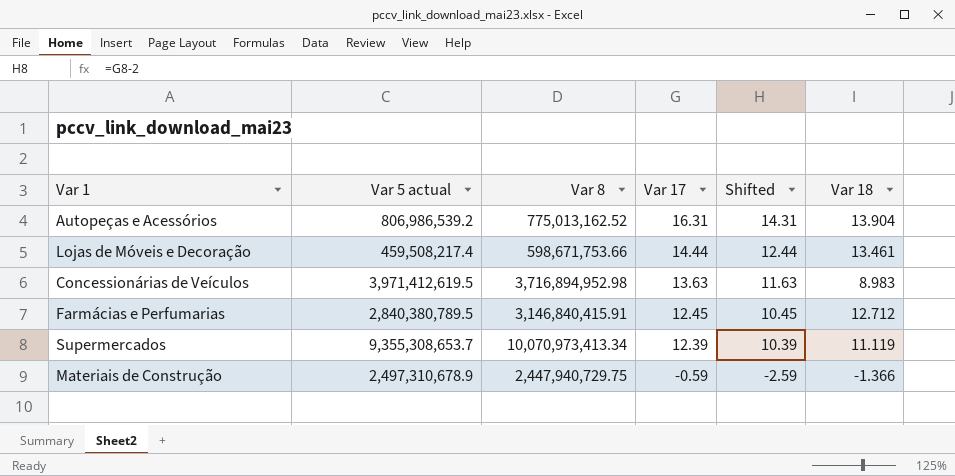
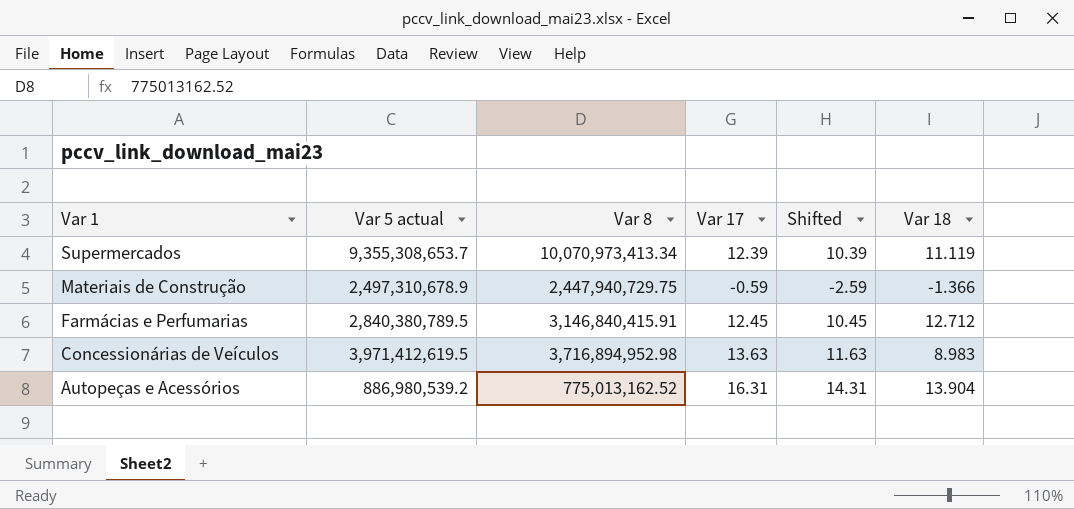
row order: Var 17 descending -> Var 1 descending
row Lojas de Móveis e Decoração: 459,508,217.4 | 598,671,753.66 | 14.44 | 12.44 | 13.461 -> none
Autopeças e Acessórios | Var 5 actual: 806,986,539.2 -> 886,980,539.2

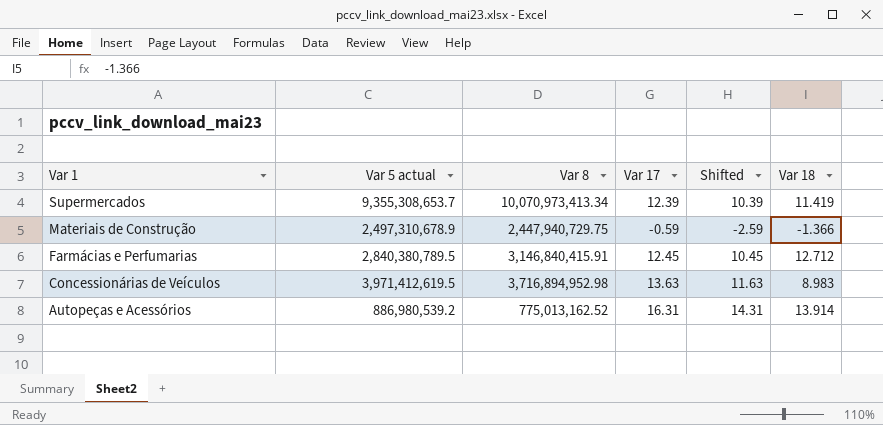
Supermercados | Var 18: 11.119 -> 11.419
Autopeças e Acessórios | Var 18: 13.904 -> 13.914

